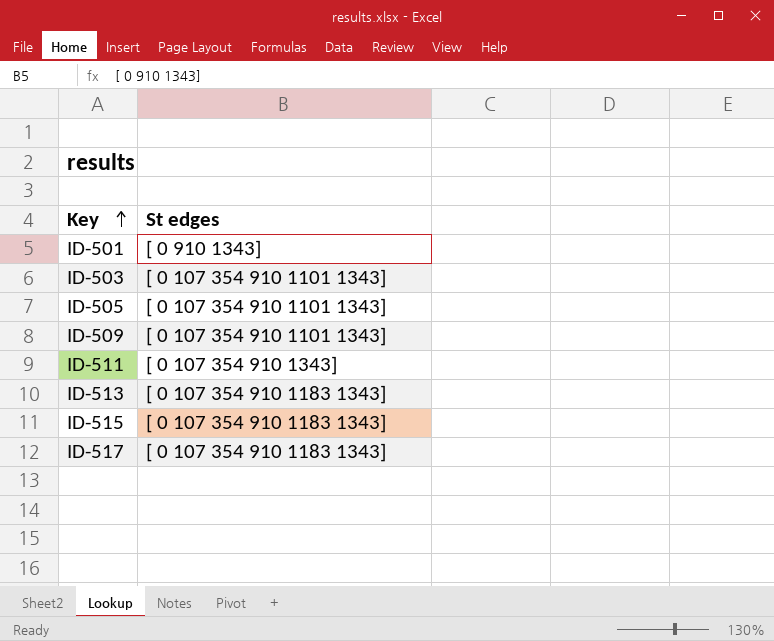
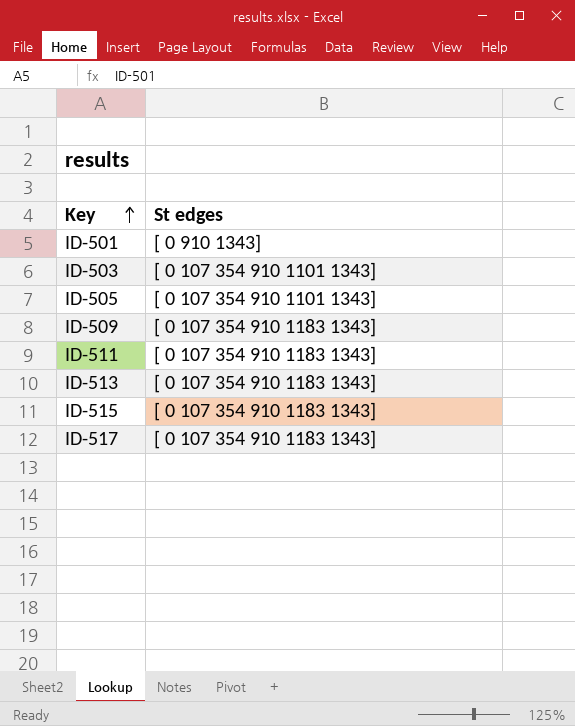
ID-509 | St edges: [ 0 107 354 910 1101 1343] -> [ 0 107 354 910 1183 1343]
ID-511 | St edges: [ 0 107 354 910 1343] -> [ 0 107 354 910 1183 1343]

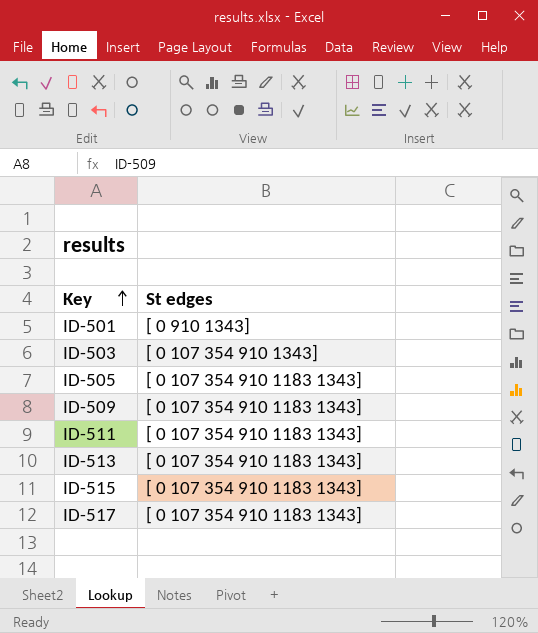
ID-503 | St edges: [ 0 107 354 910 1101 1343] -> [ 0 107 354 910 1343]
ID-505 | St edges: [ 0 107 354 910 1101 1343] -> [ 0 107 354 910 1183 1343]

